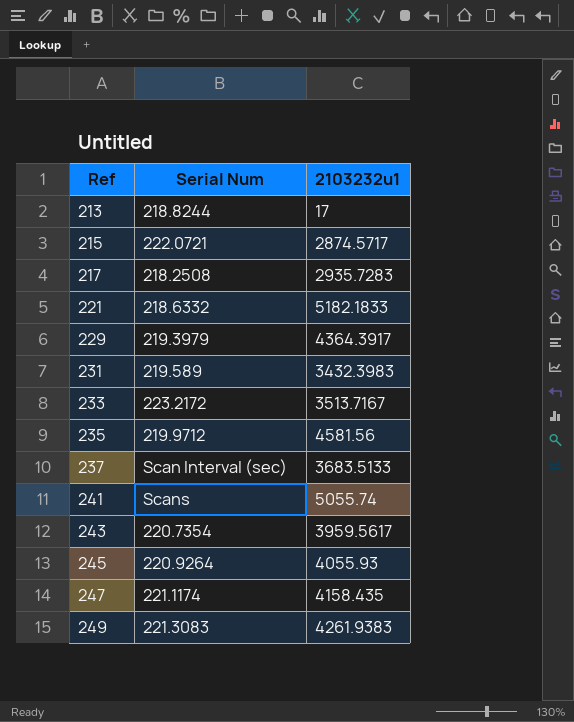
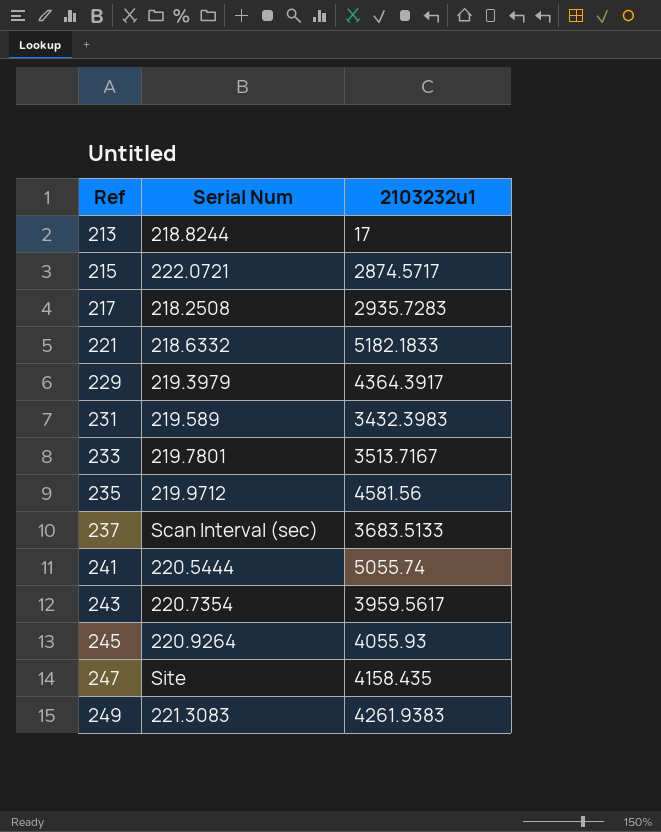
233 | Serial Num: 223.2172 -> 219.7801
241 | Serial Num: Scans -> 220.5444
247 | Serial Num: 221.1174 -> Site

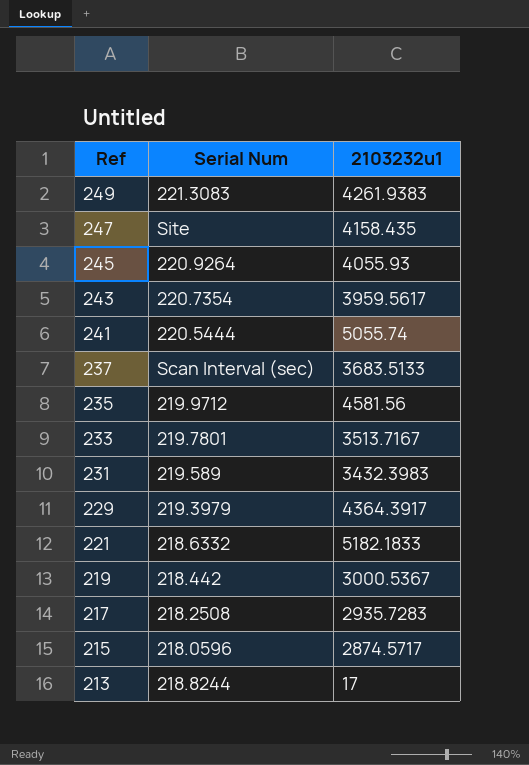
row order: Ref ascending -> Ref descending
row 219: none -> 218.442 | 3000.5367
215 | Serial Num: 222.0721 -> 218.0596

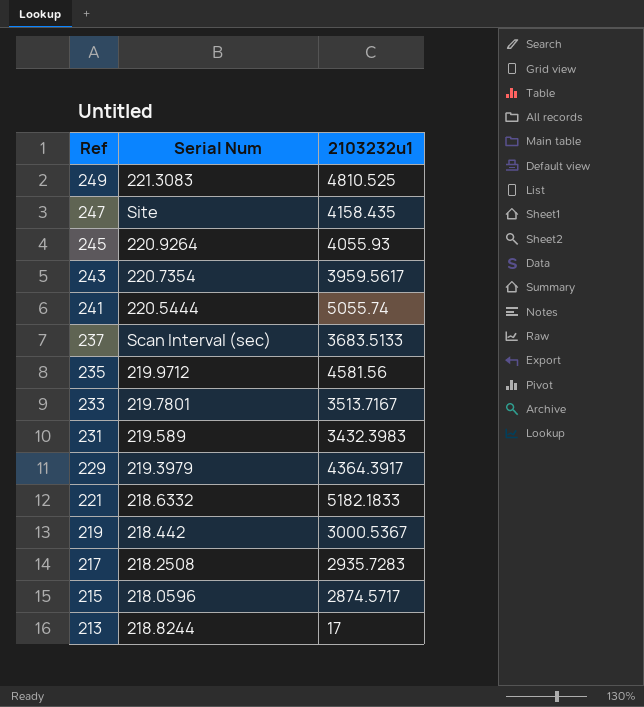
249 | 2103232u1: 4261.9383 -> 4810.525

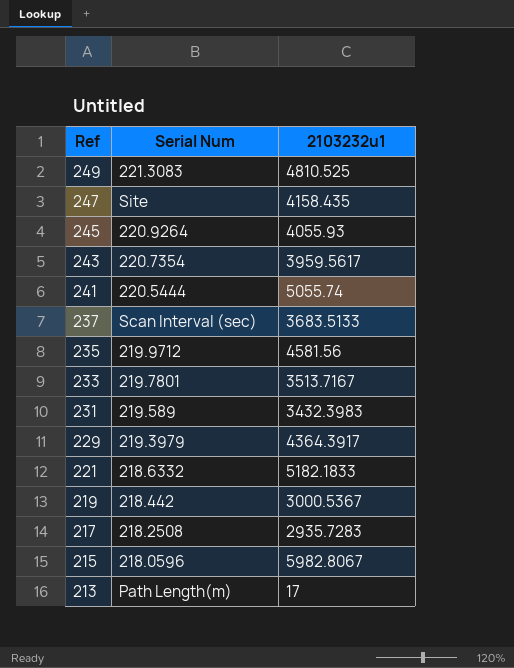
215 | 2103232u1: 2874.5717 -> 5982.8067
213 | Serial Num: 218.8244 -> Path Length(m)

